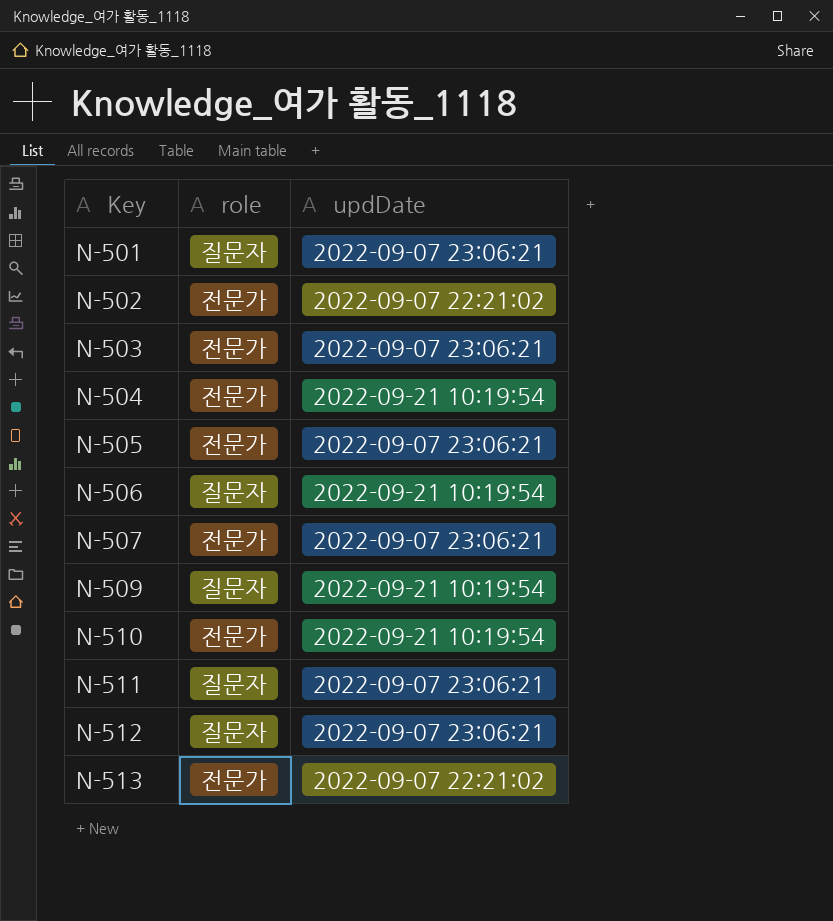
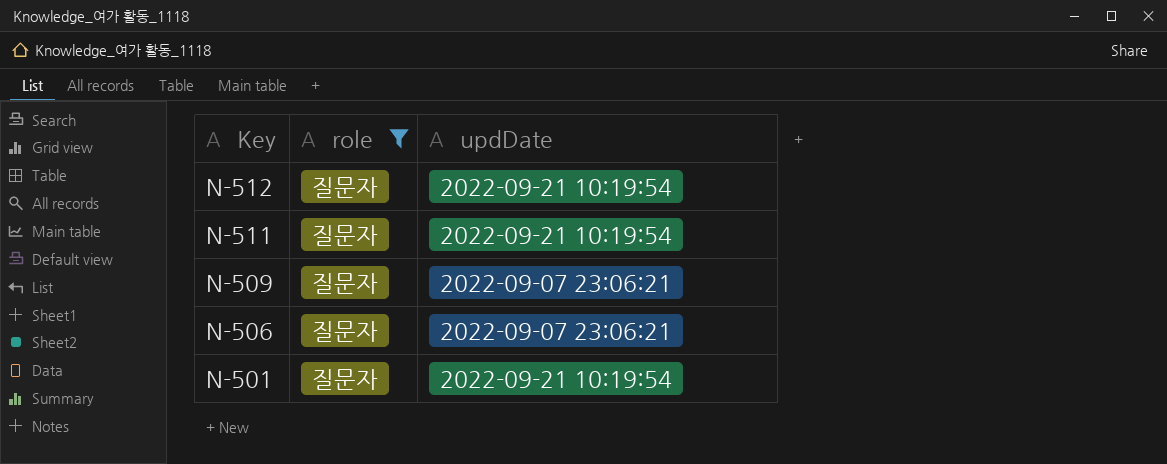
filter: none -> role = 질문자
row order: Key ascending -> Key descending
N-512 | updDate: 2022-09-07 23:06:21 -> 2022-09-21 10:19:54
N-511 | updDate: 2022-09-07 23:06:21 -> 2022-09-21 10:19:54
N-509 | updDate: 2022-09-21 10:19:54 -> 2022-09-07 23:06:21
N-506 | updDate: 2022-09-21 10:19:54 -> 2022-09-07 23:06:21
N-501 | updDate: 2022-09-07 23:06:21 -> 2022-09-21 10:19:54

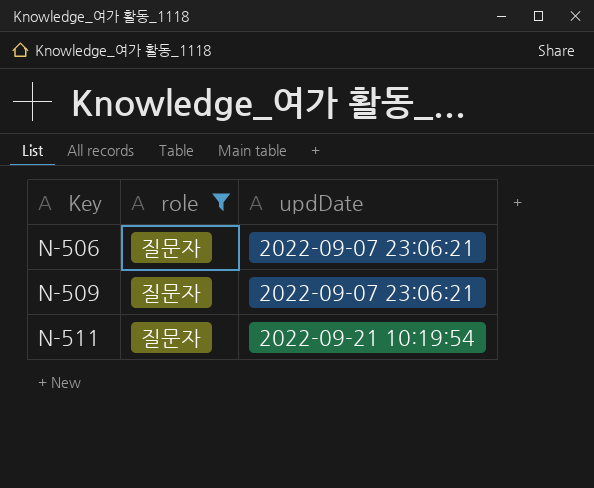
row order: Key descending -> Key ascending
row N-512: 질문자 | 2022-09-21 10:19:54 -> none
row N-501: 질문자 | 2022-09-21 10:19:54 -> none

